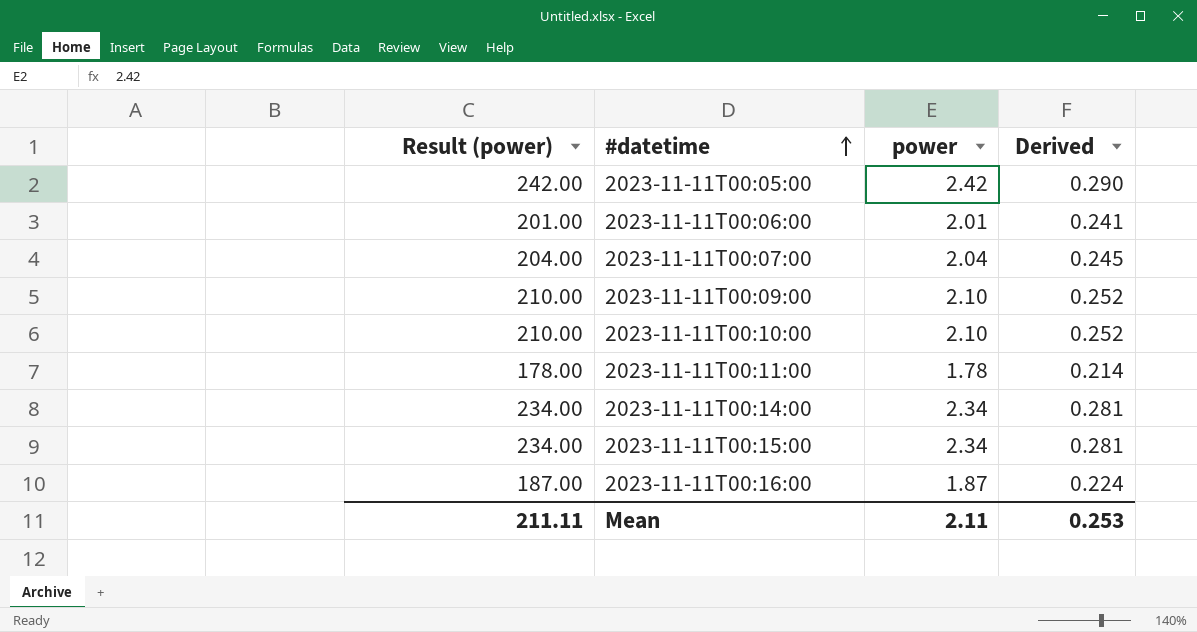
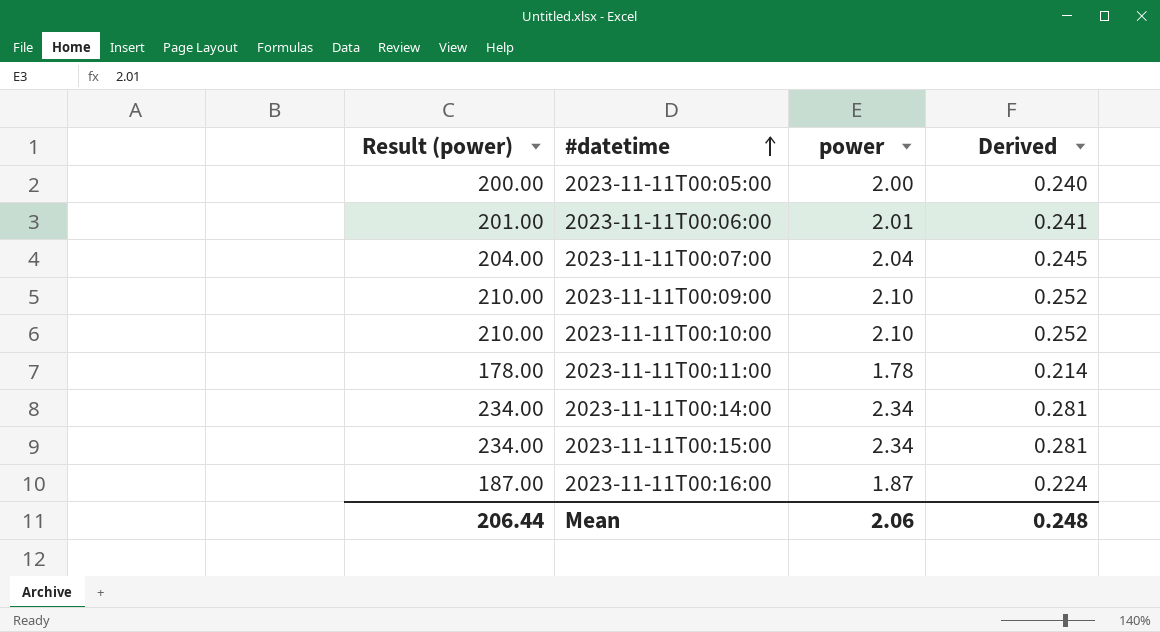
2023-11-11T00:05:00 | Result (power): 242.00 -> 200.00
2023-11-11T00:05:00 | power: 2.42 -> 2.00
2023-11-11T00:05:00 | Derived: 0.290 -> 0.240
Mean | Result (power): 211.11 -> 206.44
Mean | power: 2.11 -> 2.06
Mean | Derived: 0.253 -> 0.248

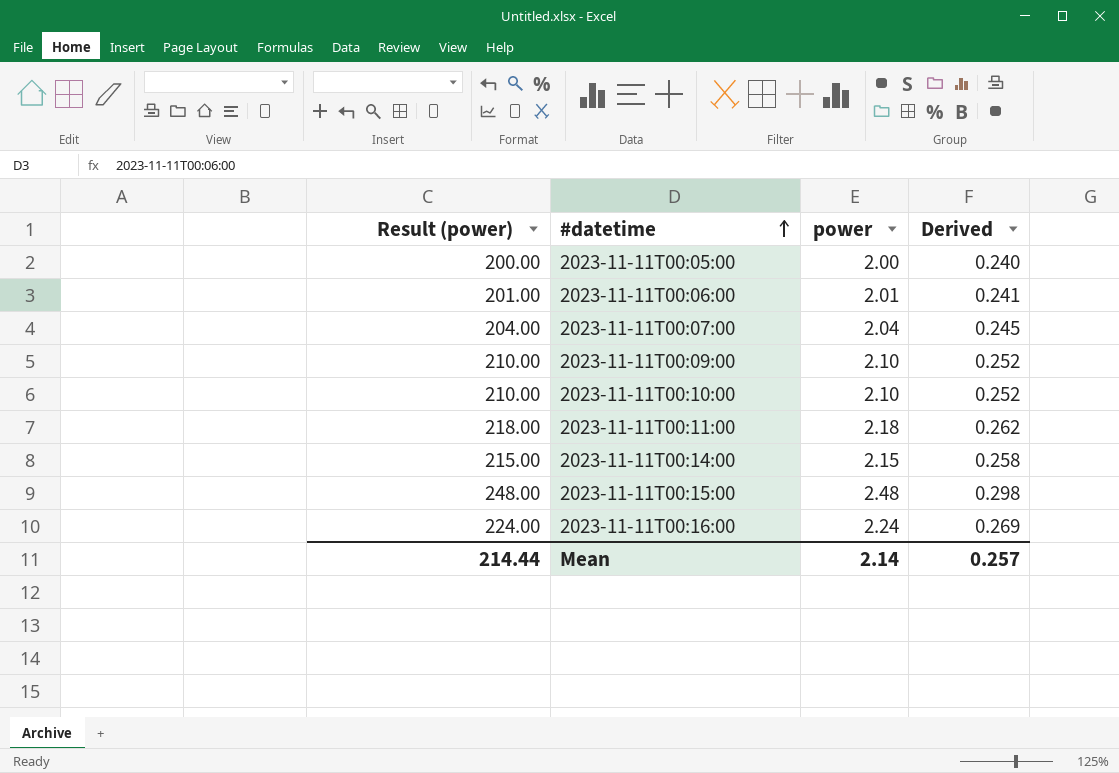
2023-11-11T00:11:00 | Result (power): 178.00 -> 218.00
2023-11-11T00:11:00 | power: 1.78 -> 2.18
2023-11-11T00:11:00 | Derived: 0.214 -> 0.262
2023-11-11T00:14:00 | Result (power): 234.00 -> 215.00
2023-11-11T00:14:00 | power: 2.34 -> 2.15
2023-11-11T00:14:00 | Derived: 0.281 -> 0.258
2023-11-11T00:15:00 | Result (power): 234.00 -> 248.00
2023-11-11T00:15:00 | power: 2.34 -> 2.48
2023-11-11T00:15:00 | Derived: 0.281 -> 0.298
2023-11-11T00:16:00 | Result (power): 187.00 -> 224.00
2023-11-11T00:16:00 | power: 1.87 -> 2.24
2023-11-11T00:16:00 | Derived: 0.224 -> 0.269
Mean | Result (power): 206.44 -> 214.44
Mean | power: 2.06 -> 2.14
Mean | Derived: 0.248 -> 0.257

